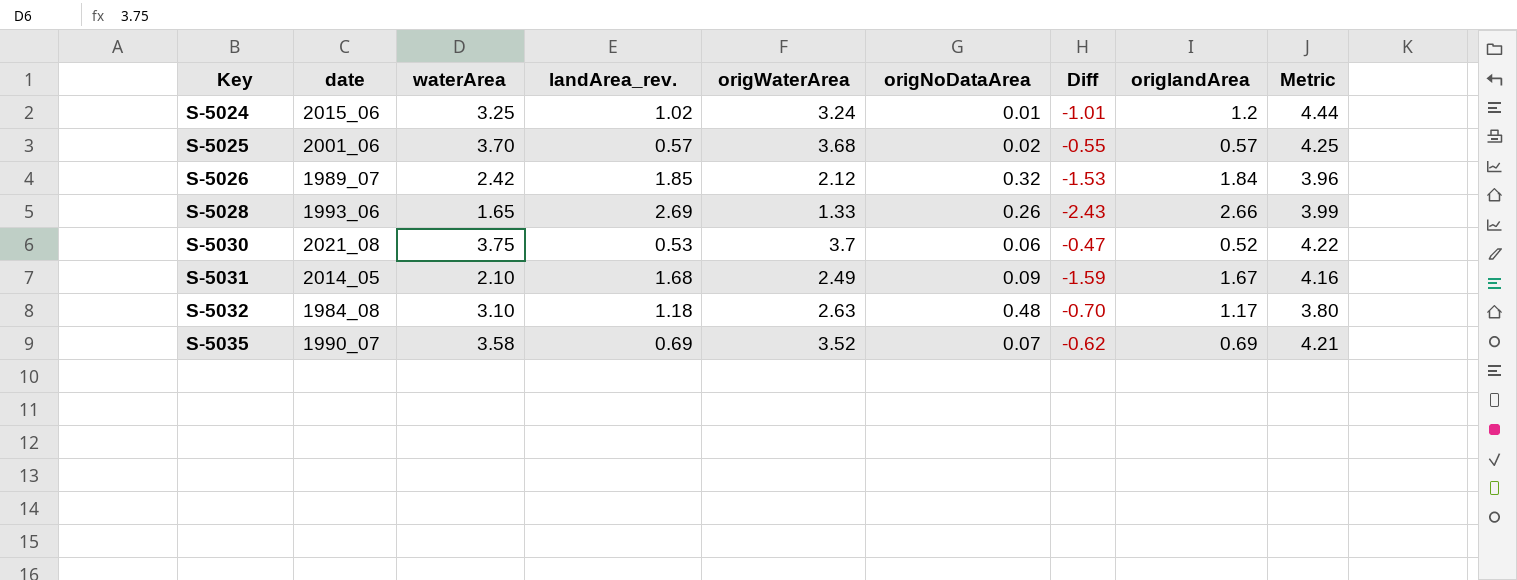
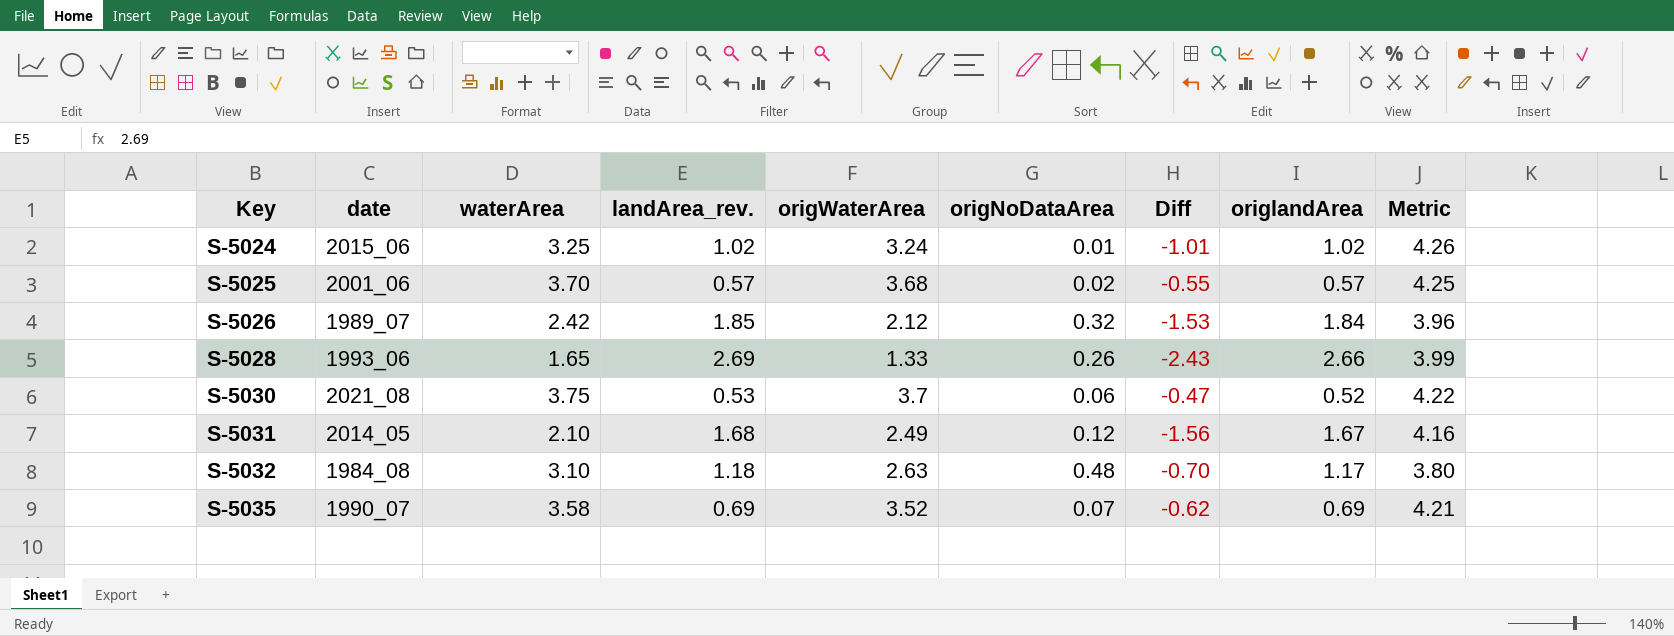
S-5024 | origlandArea: 1.2 -> 1.02
S-5024 | Metric: 4.44 -> 4.26
S-5031 | origNoDataArea: 0.09 -> 0.12
S-5031 | Diff: -1.59 -> -1.56

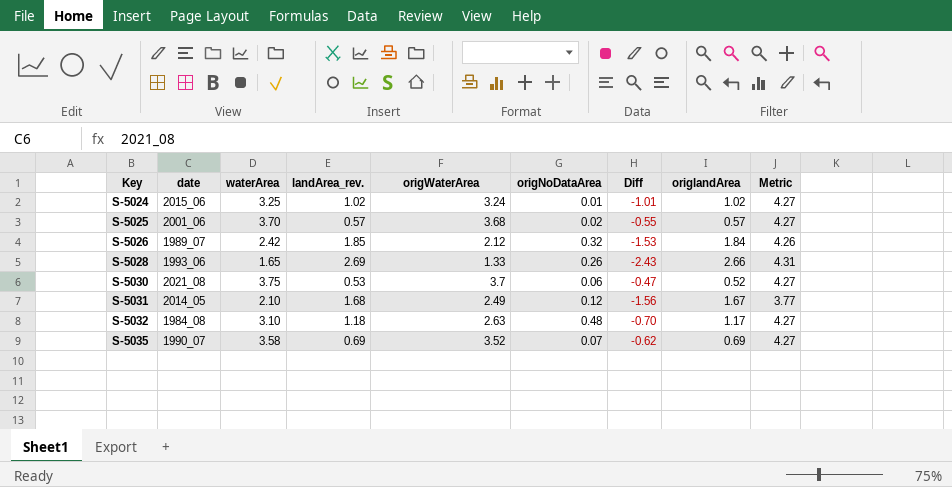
column Metric | formula: [origWaterArea] + [origlandArea] -> [waterArea] + [origlandArea]

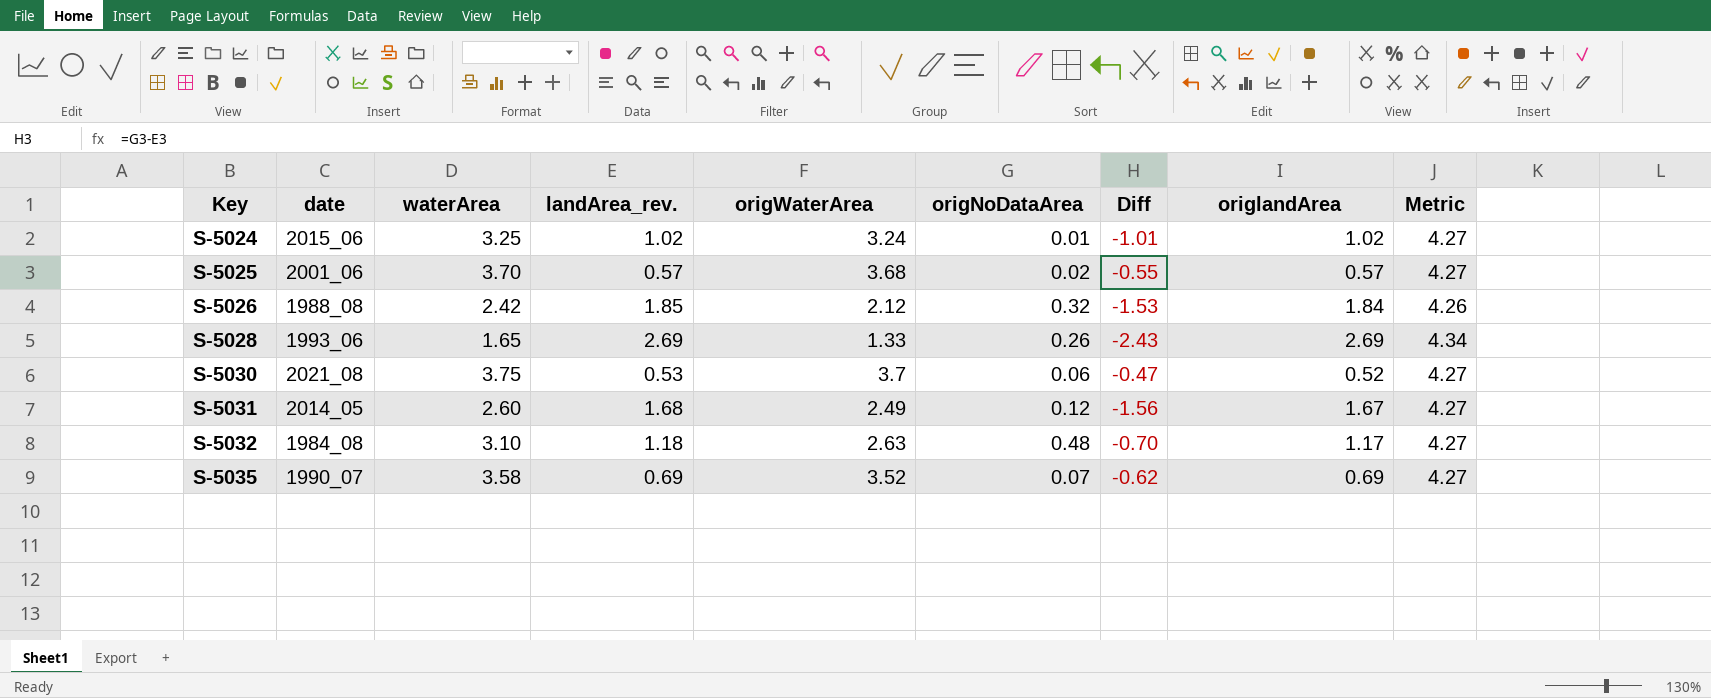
S-5026 | date: 1989_07 -> 1988_08
S-5028 | origlandArea: 2.66 -> 2.69
S-5028 | Metric: 4.31 -> 4.34
S-5031 | waterArea: 2.10 -> 2.60
S-5031 | Metric: 3.77 -> 4.27

